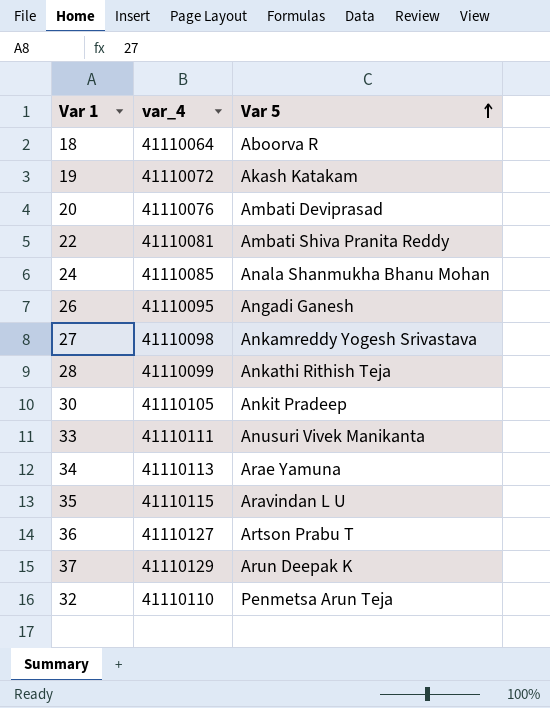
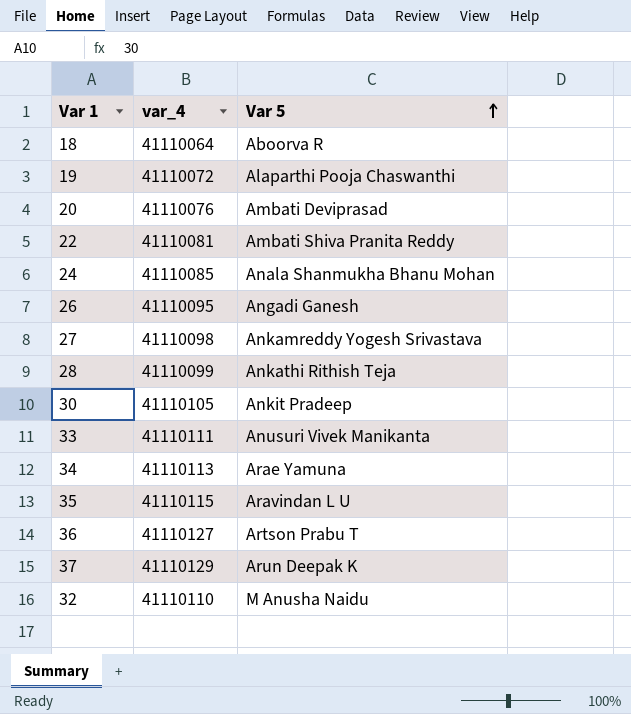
19 | Var 5: Akash Katakam -> Alaparthi Pooja Chaswanthi
32 | Var 5: Penmetsa Arun Teja -> M Anusha Naidu

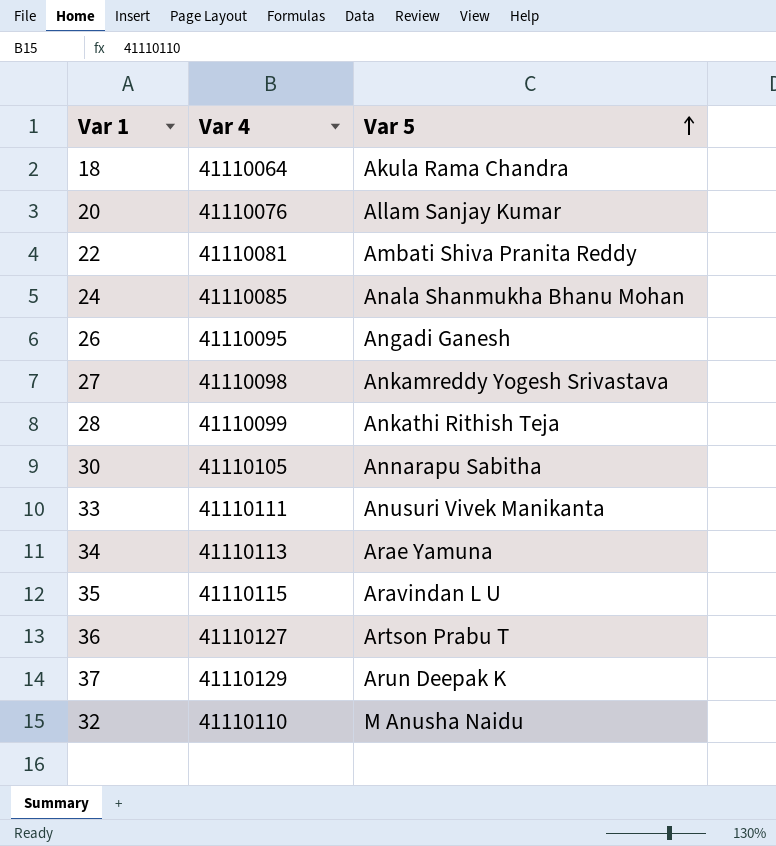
column name: var_4 -> Var 4
row 19: 41110072 | Alaparthi Pooja Chaswanthi -> none
18 | Var 5: Aboorva R -> Akula Rama Chandra
20 | Var 5: Ambati Deviprasad -> Allam Sanjay Kumar
30 | Var 5: Ankit Pradeep -> Annarapu Sabitha

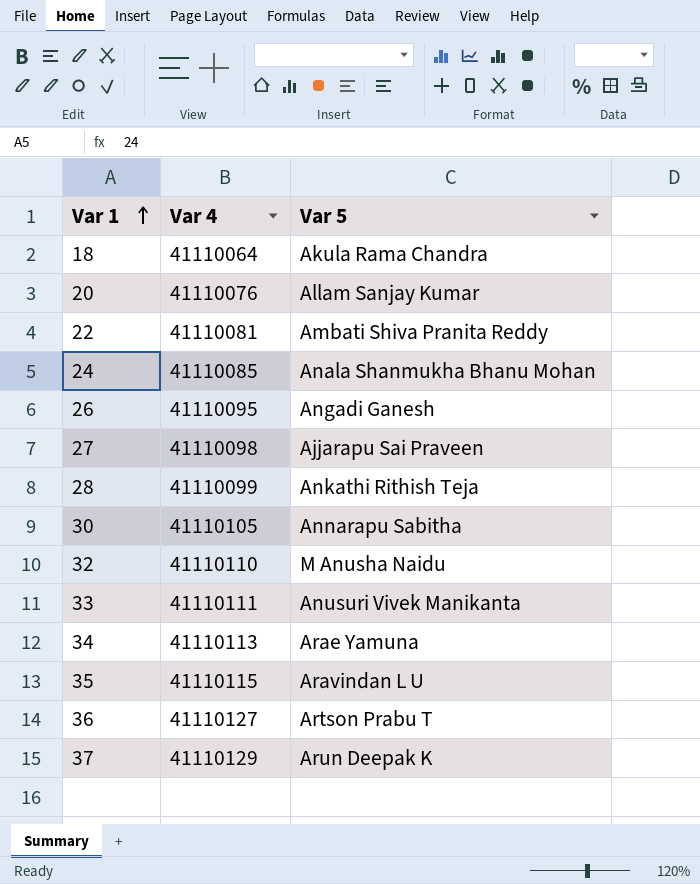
row order: Var 5 ascending -> Var 1 ascending
27 | Var 5: Ankamreddy Yogesh Srivastava -> Ajjarapu Sai Praveen

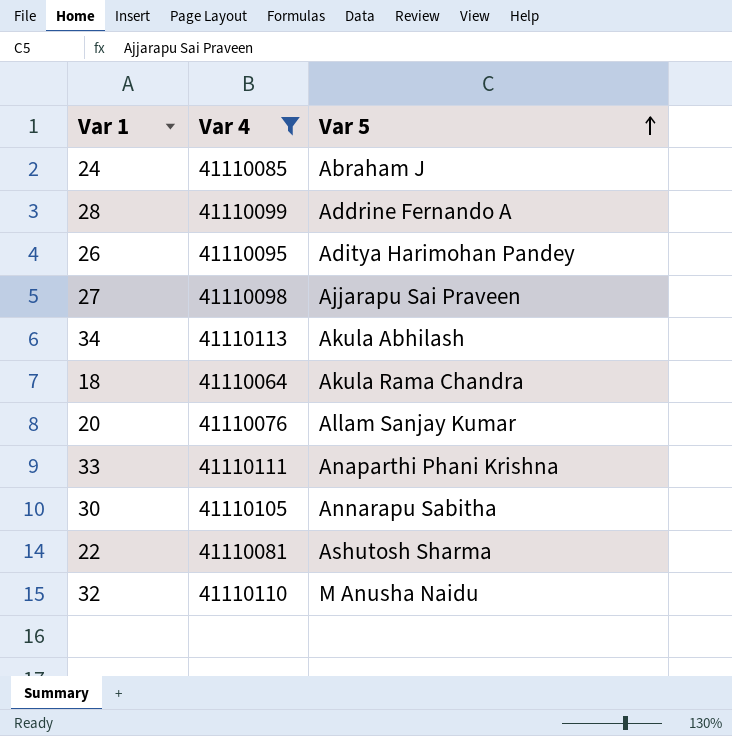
filter: none -> Var 4 <= 41110113
row order: Var 1 ascending -> Var 5 ascending
24 | Var 5: Anala Shanmukha Bhanu Mohan -> Abraham J
28 | Var 5: Ankathi Rithish Teja -> Addrine Fernando A
26 | Var 5: Angadi Ganesh -> Aditya Harimohan Pandey
34 | Var 5: Arae Yamuna -> Akula Abhilash
33 | Var 5: Anusuri Vivek Manikanta -> Anaparthi Phani Krishna
22 | Var 5: Ambati Shiva Pranita Reddy -> Ashutosh Sharma

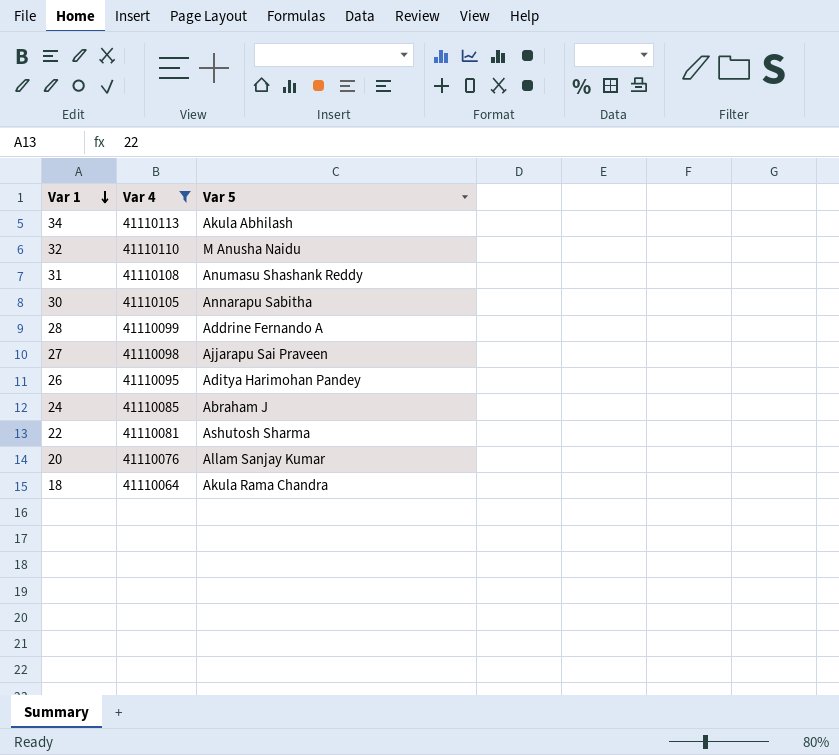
row order: Var 5 ascending -> Var 1 descending
row 33: 41110111 | Anaparthi Phani Krishna -> none
row 31: none -> 41110108 | Anumasu Shashank Reddy

